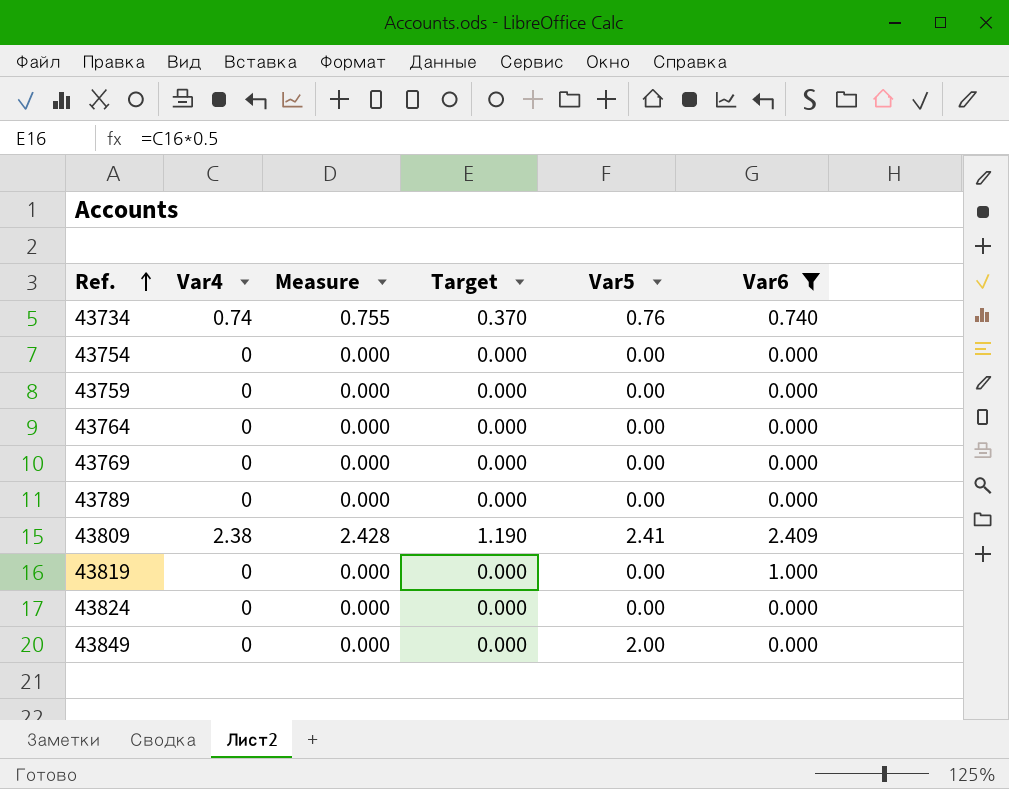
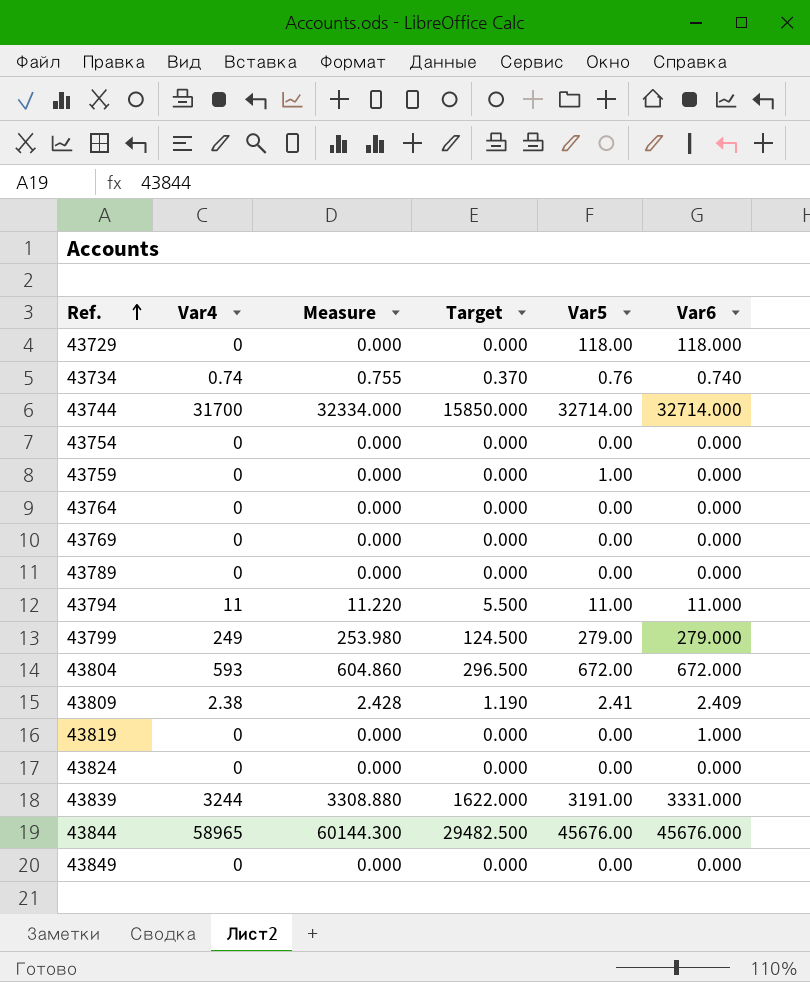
filter: Var6 <= 2.409 -> none
43759 | Var5: 0.00 -> 1.00
43849 | Var5: 2.00 -> 0.00

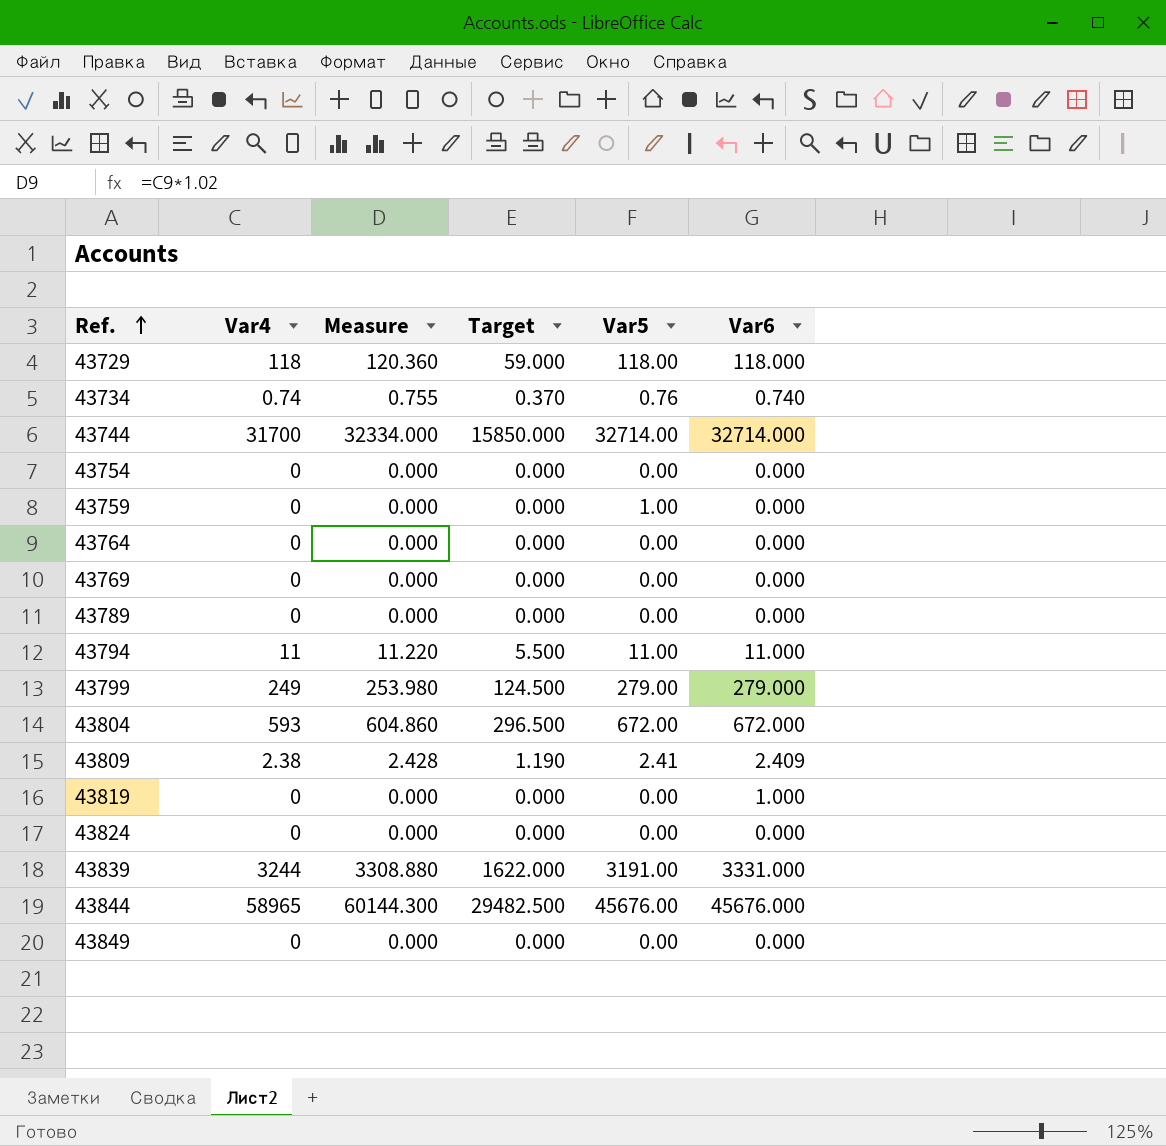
43729 | Var4: 0 -> 118
43729 | Measure: 0.000 -> 120.360
43729 | Target: 0.000 -> 59.000

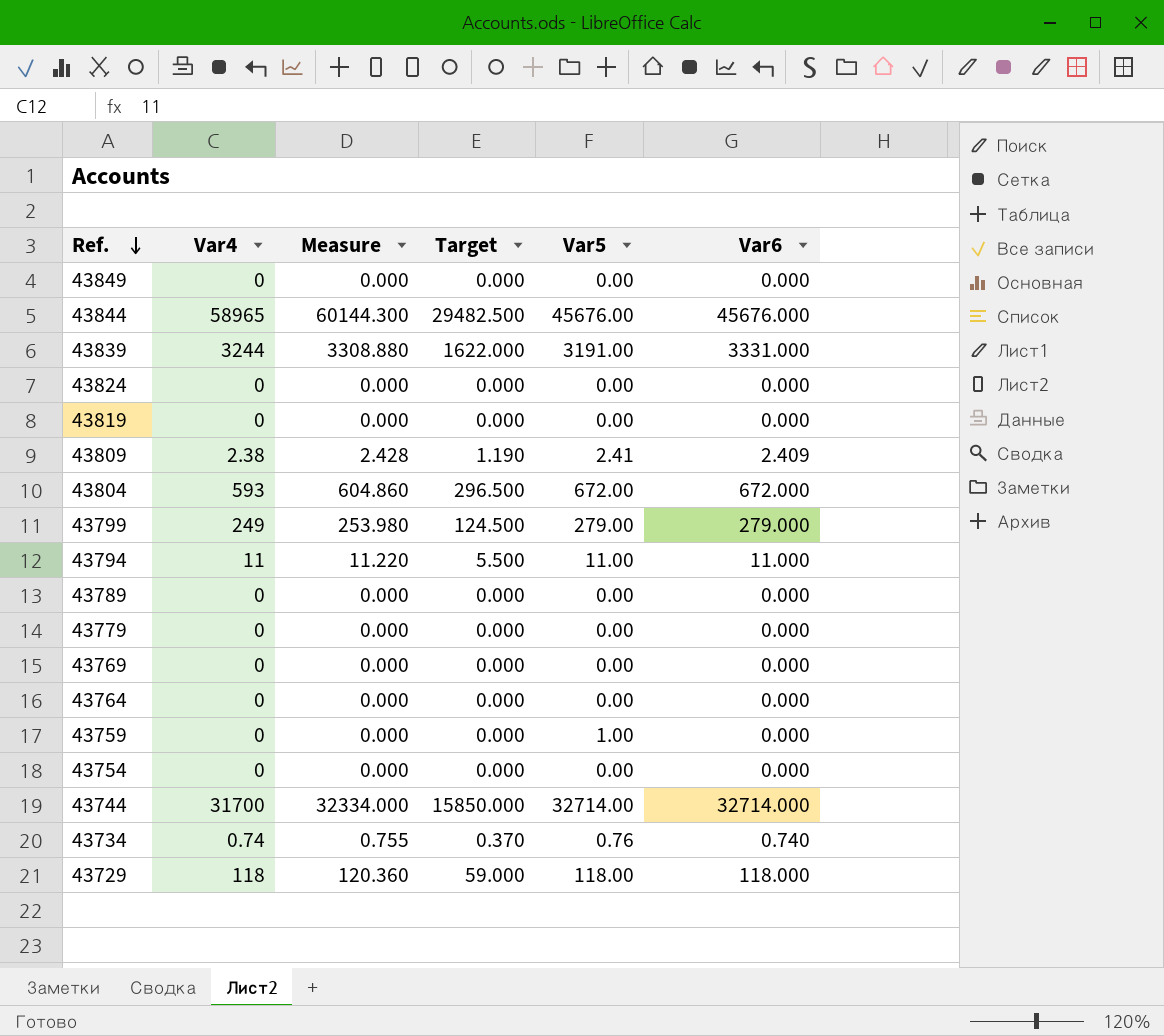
row order: Ref. ascending -> Ref. descending
43819 | Var6: 1.000 -> 0.000
row 43779: none -> 0 | 0.000 | 0.000 | 0.00 | 0.000

